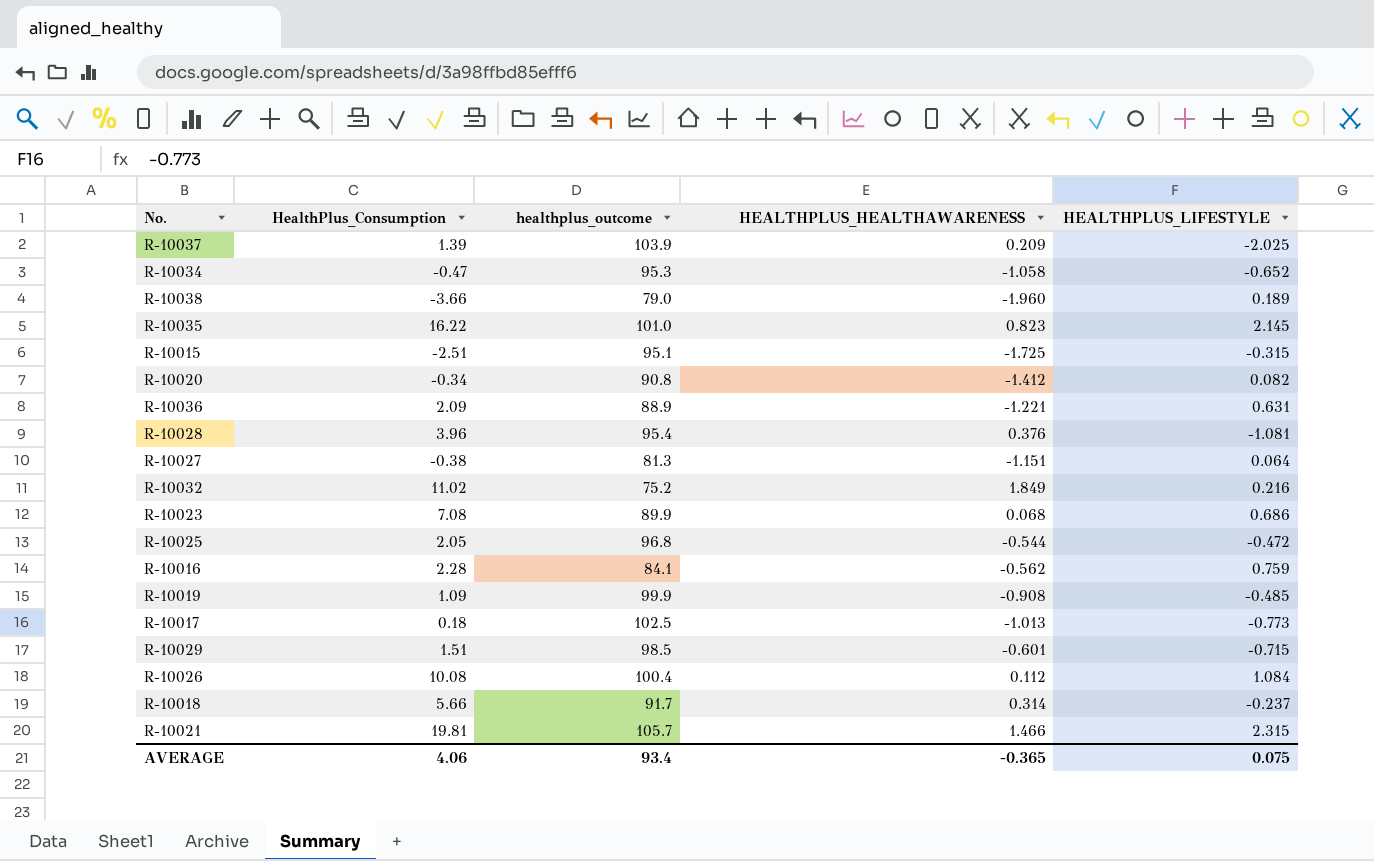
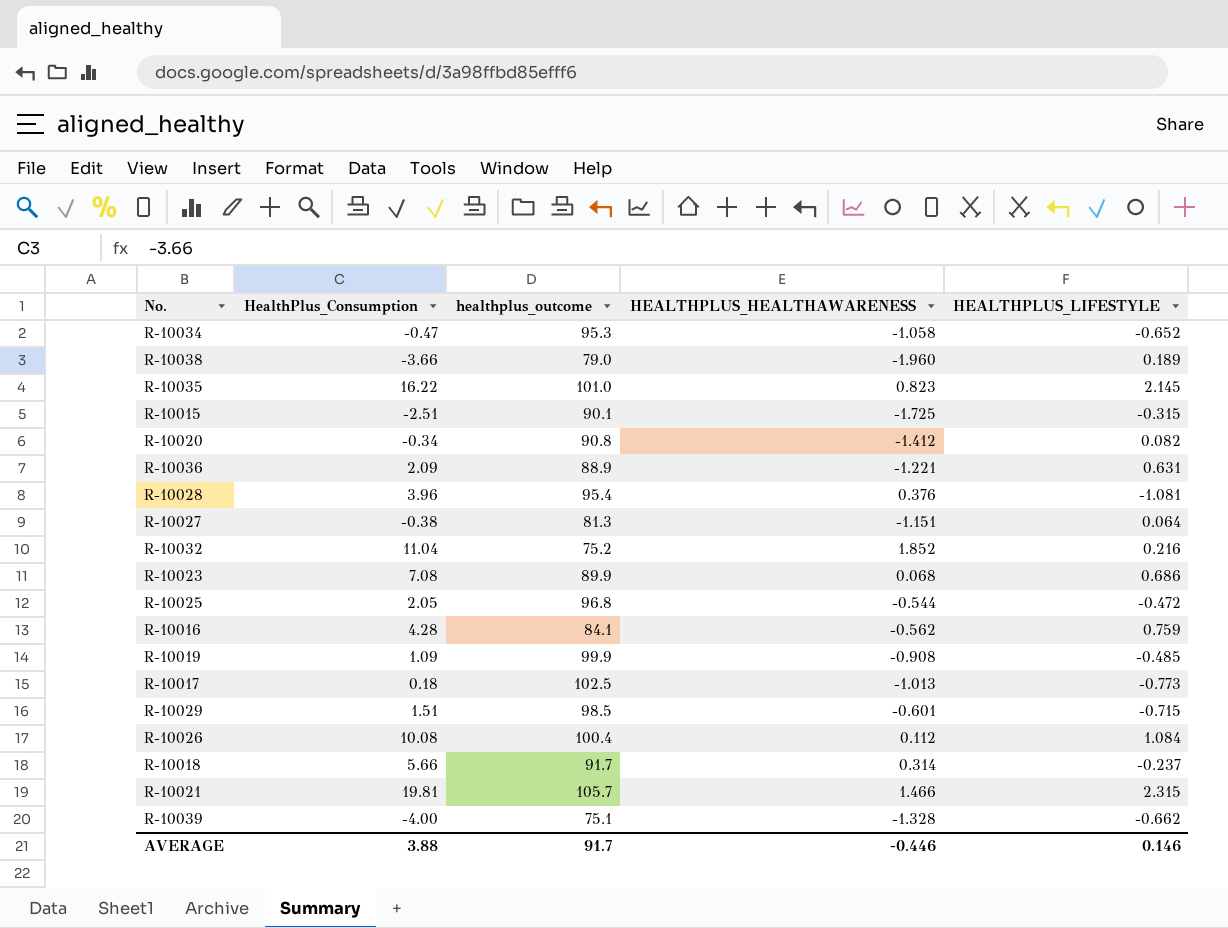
row R-10037: 1.39 | 103.9 | 0.209 | -2.025 -> none
R-10015 | healthplus_outcome: 95.1 -> 90.1
R-10032 | HealthPlus_Consumption: 11.02 -> 11.04
R-10032 | HEALTHPLUS_HEALTHAWARENESS: 1.849 -> 1.852
R-10016 | HealthPlus_Consumption: 2.28 -> 4.28
row R-10039: none -> -4.00 | 75.1 | -1.328 | -0.662
AVERAGE | HealthPlus_Consumption: 4.06 -> 3.88
AVERAGE | healthplus_outcome: 93.4 -> 91.7
AVERAGE | HEALTHPLUS_HEALTHAWARENESS: -0.365 -> -0.446
AVERAGE | HEALTHPLUS_LIFESTYLE: 0.075 -> 0.146

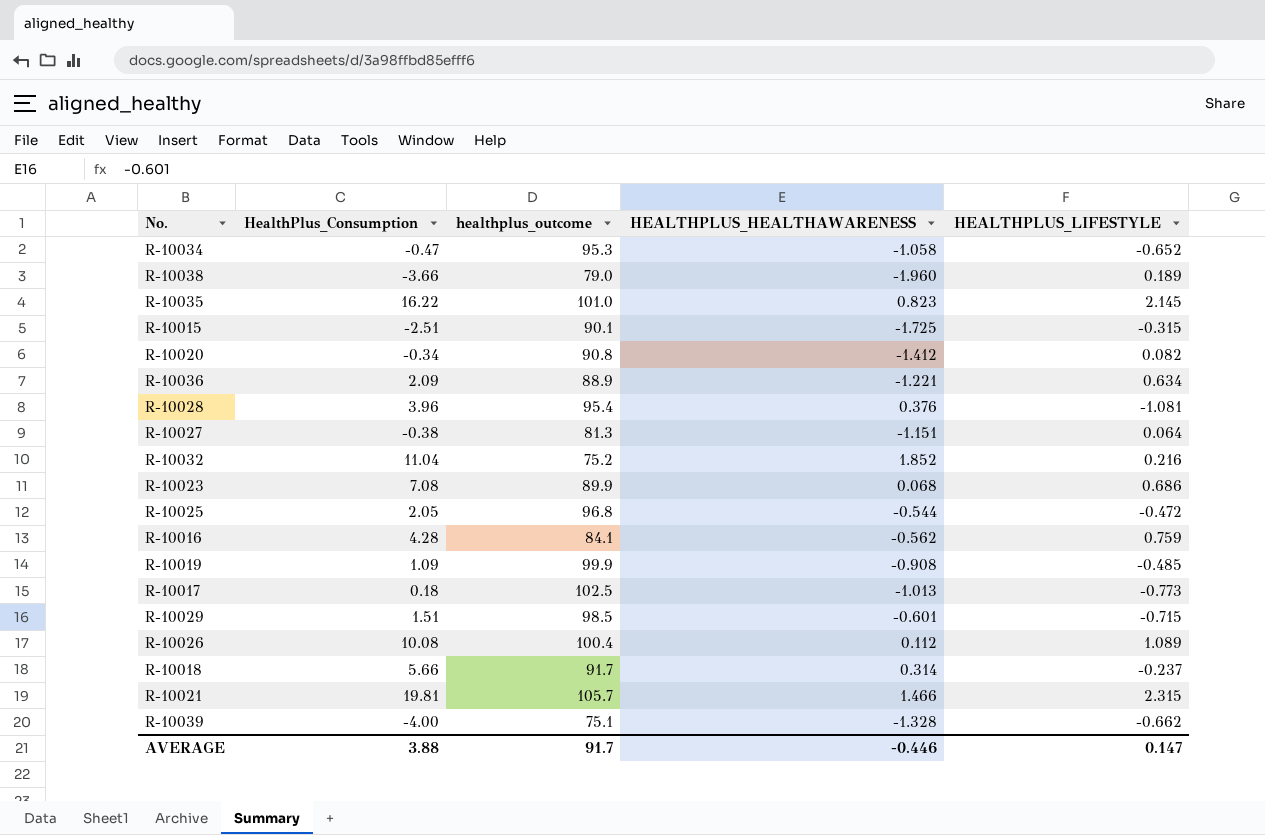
R-10036 | HEALTHPLUS_LIFESTYLE: 0.631 -> 0.634
R-10026 | HEALTHPLUS_LIFESTYLE: 1.084 -> 1.089
AVERAGE | HEALTHPLUS_LIFESTYLE: 0.146 -> 0.147

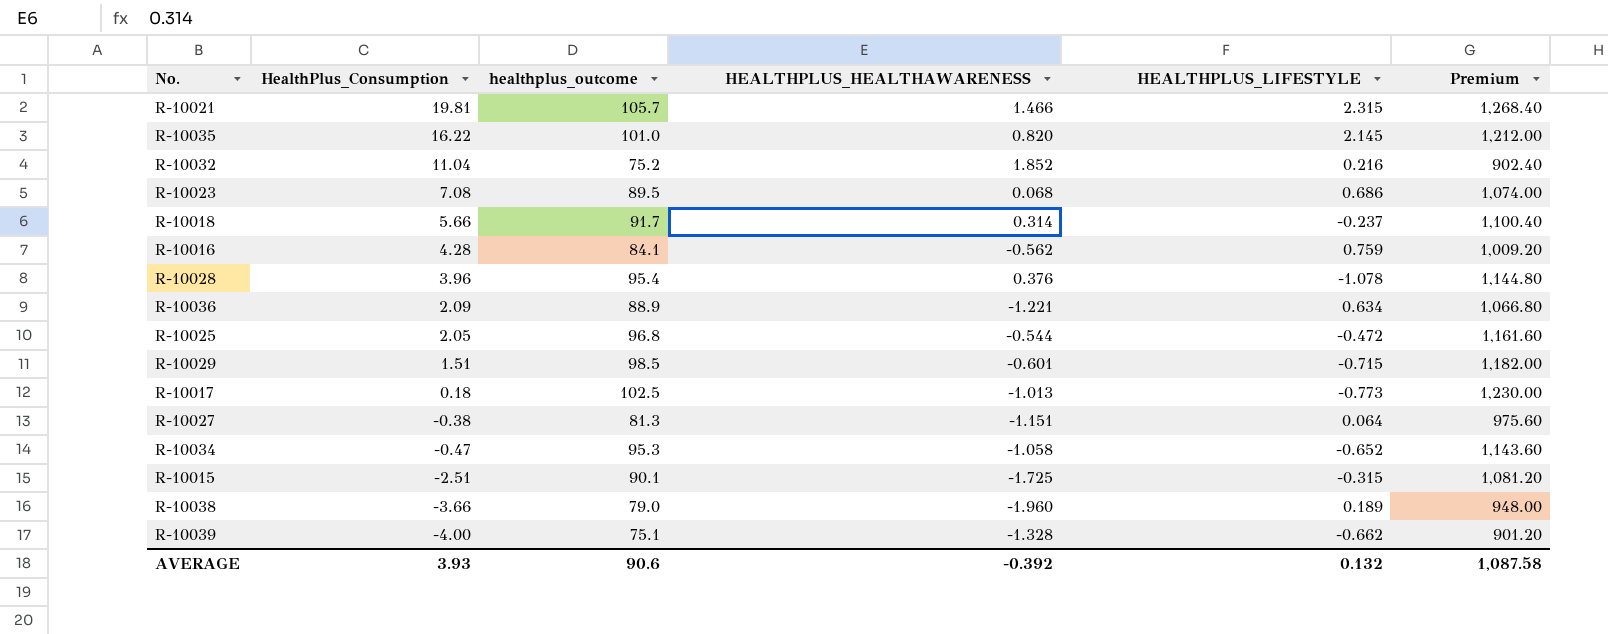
row order: none -> HealthPlus_Consumption descending
column Premium | formula: none -> [healthplus_outcome] * 12
row R-10020: -0.34 | 90.8 | -1.412 | 0.082 -> none
row R-10019: 1.09 | 99.9 | -0.908 | -0.485 -> none
row R-10026: 10.08 | 100.4 | 0.112 | 1.089 -> none
R-10035 | HEALTHPLUS_HEALTHAWARENESS: 0.823 -> 0.820
R-10023 | healthplus_outcome: 89.9 -> 89.5
R-10028 | HEALTHPLUS_LIFESTYLE: -1.081 -> -1.078
AVERAGE | HealthPlus_Consumption: 3.88 -> 3.93
AVERAGE | healthplus_outcome: 91.7 -> 90.6
AVERAGE | HEALTHPLUS_HEALTHAWARENESS: -0.446 -> -0.392
AVERAGE | HEALTHPLUS_LIFESTYLE: 0.147 -> 0.132

